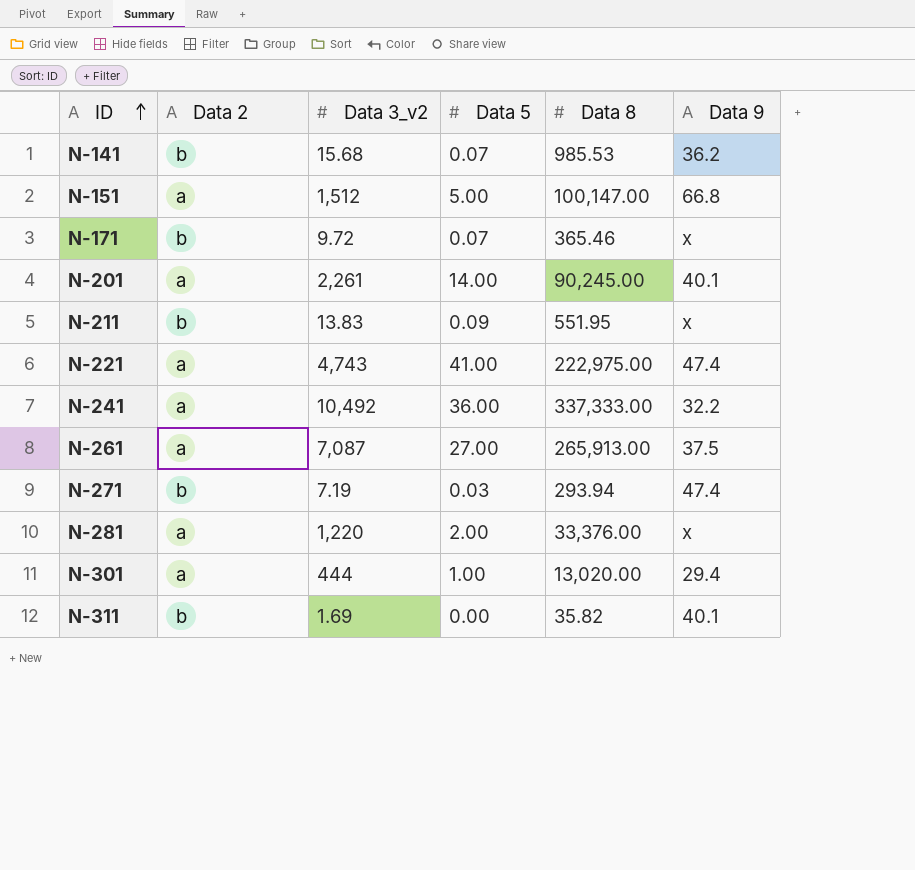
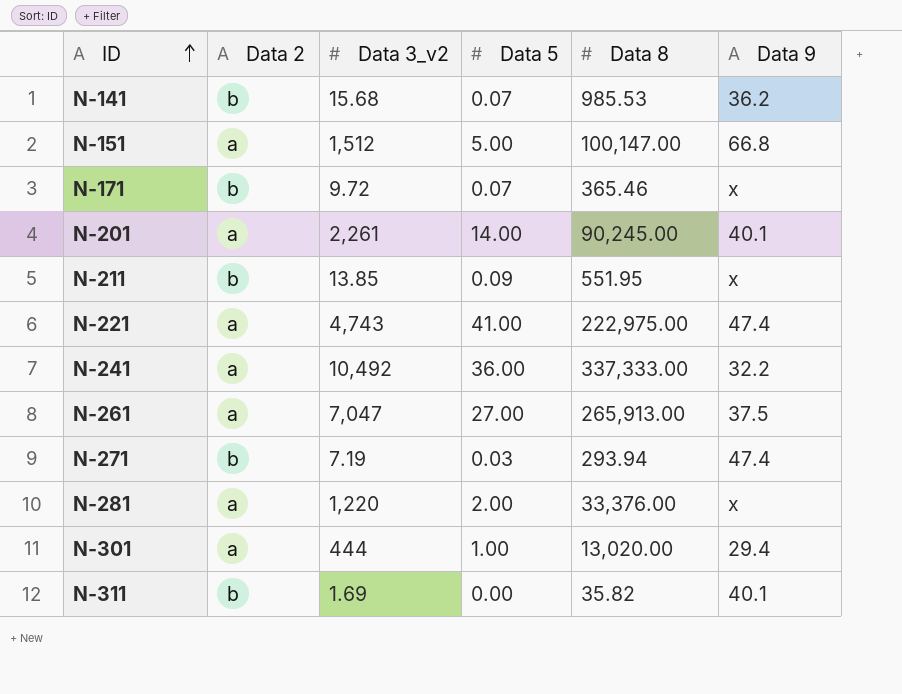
N-211 | Data 3_v2: 13.83 -> 13.85
N-261 | Data 3_v2: 7,087 -> 7,047

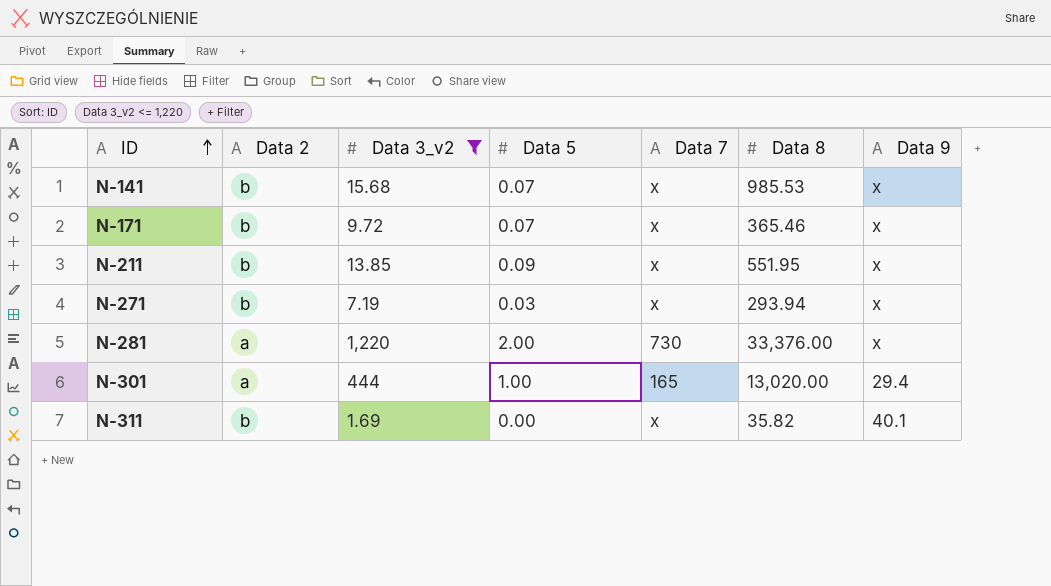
filter: none -> Data 3_v2 <= 1,220
column Data 7 | position: none -> 5
N-141 | Data 9: 36.2 -> x
N-271 | Data 9: 47.4 -> x

